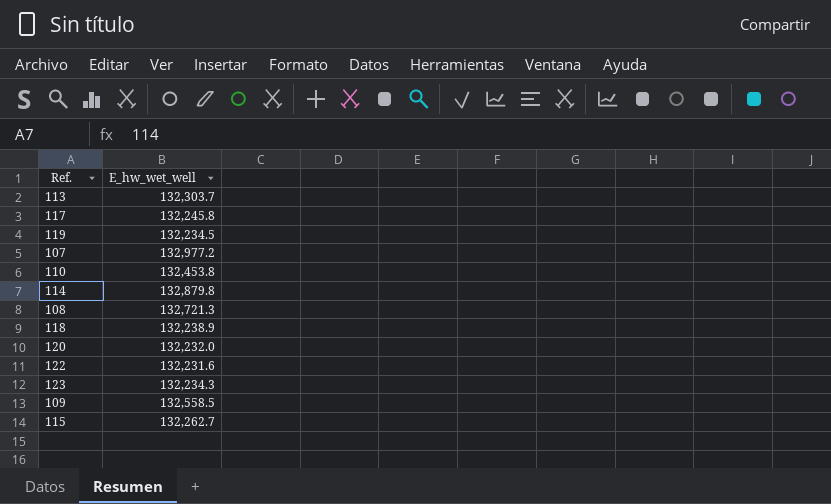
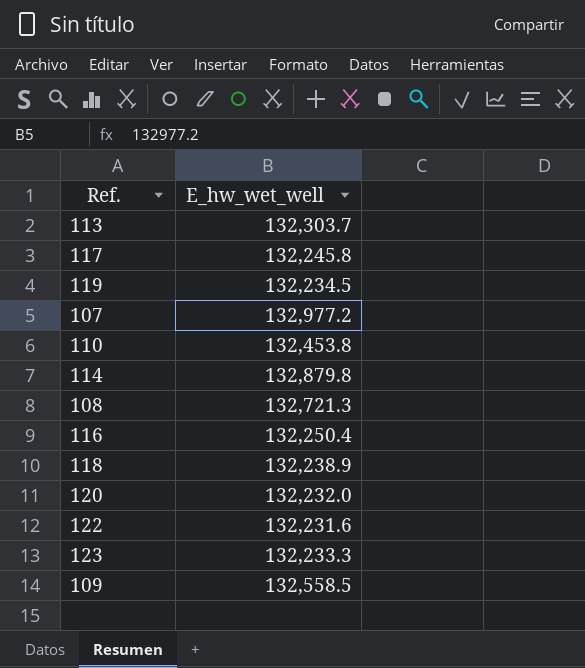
row 115: 132,262.7 -> none
row 116: none -> 132,250.4
123 | E_hw_wet_well: 132,234.3 -> 132,233.3

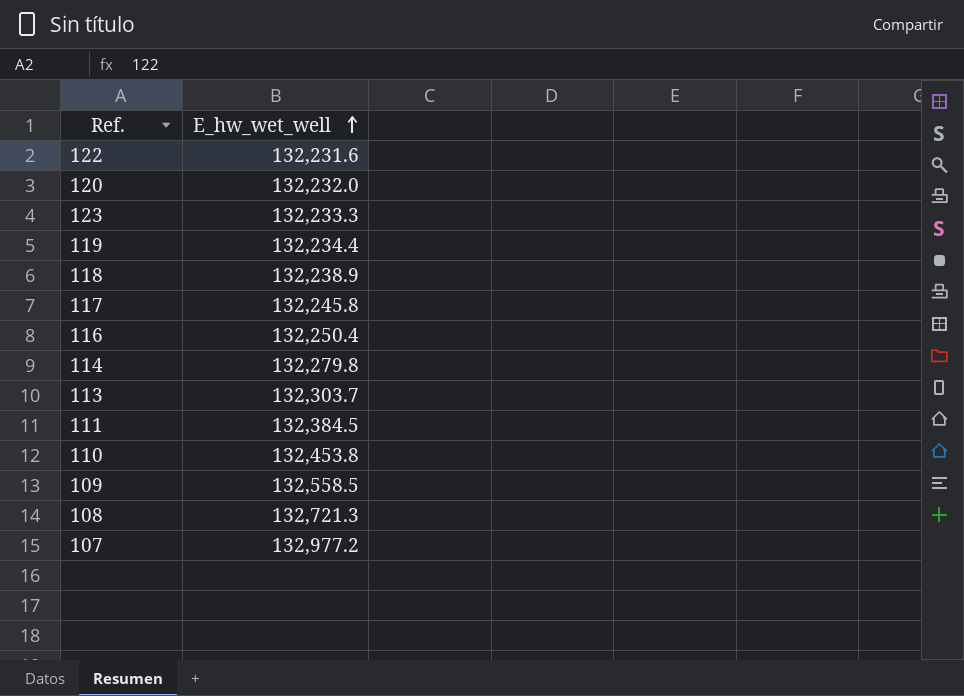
row order: none -> E_hw_wet_well ascending
119 | E_hw_wet_well: 132,234.5 -> 132,234.4
114 | E_hw_wet_well: 132,879.8 -> 132,279.8
row 111: none -> 132,384.5

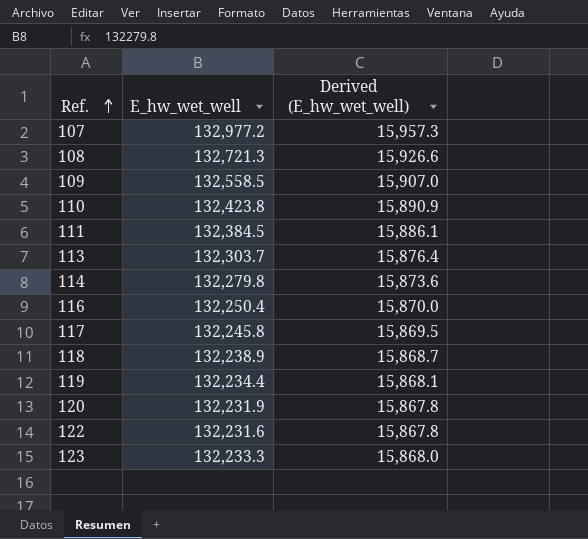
row order: E_hw_wet_well ascending -> Ref. ascending
column Derived (E_hw_wet_well) | formula: none -> [E_hw_wet_well] * 0.12
110 | E_hw_wet_well: 132,453.8 -> 132,423.8
120 | E_hw_wet_well: 132,232.0 -> 132,231.9

